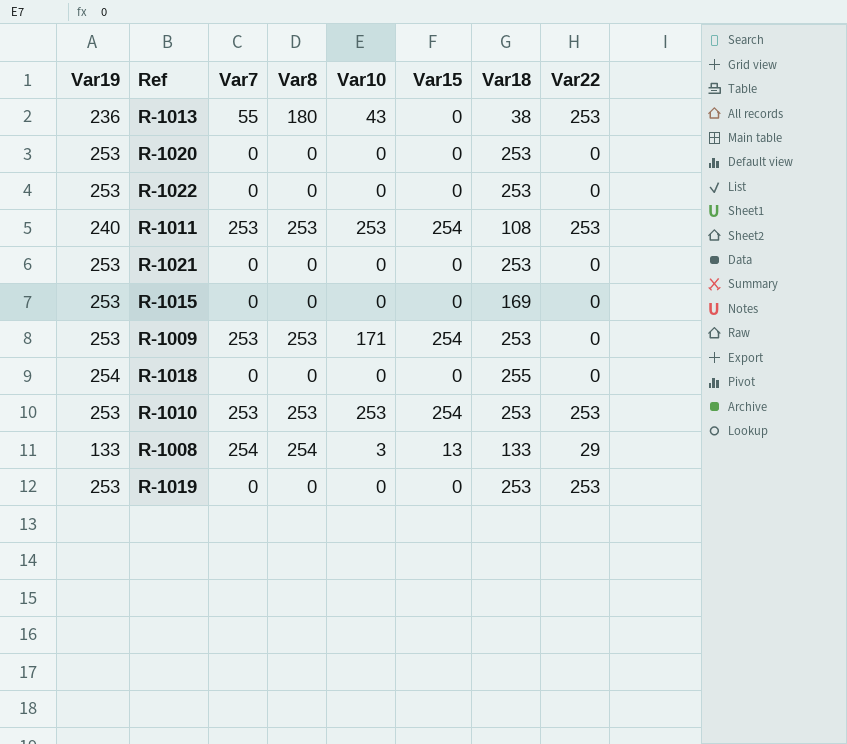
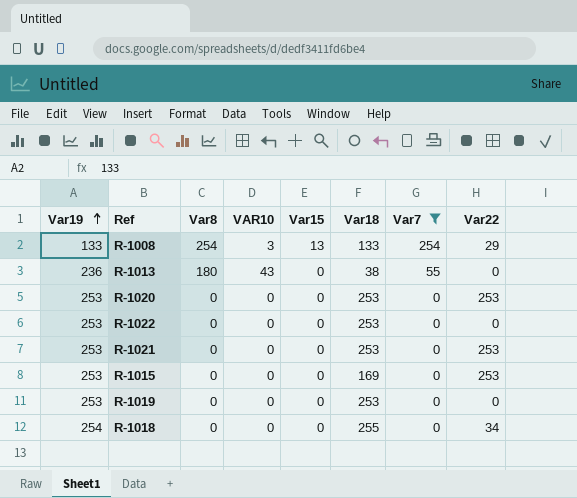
filter: none -> Var7 != 253
row order: none -> Var19 ascending
column name: Var10 -> VAR10
column Var7 | position: 3 -> 7
R-1013 | Var22: 253 -> 0
R-1020 | Var22: 0 -> 253
R-1021 | Var22: 0 -> 253
R-1015 | Var22: 0 -> 253
R-1019 | Var22: 253 -> 0
R-1018 | Var22: 0 -> 34

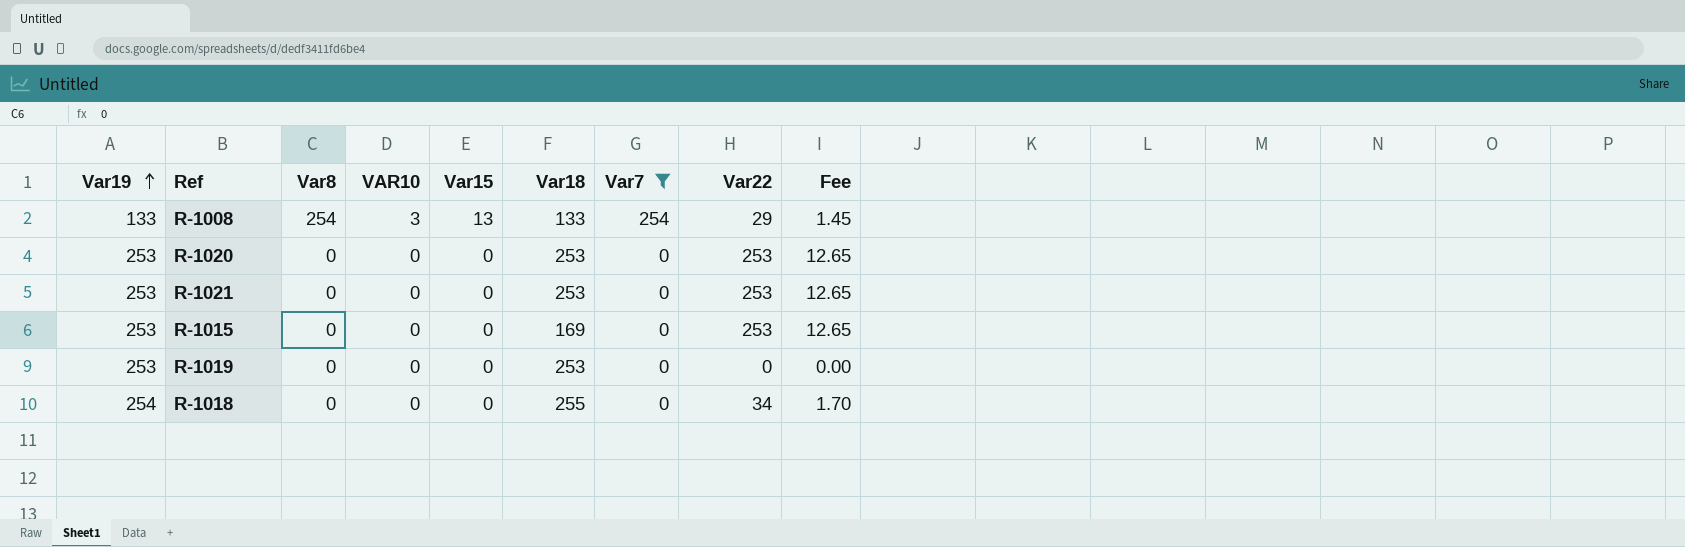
column Fee | formula: none -> [Var22] * 0.05
row R-1013: 236 | 180 | 43 | 0 | 38 | 55 | 0 -> none
row R-1022: 253 | 0 | 0 | 0 | 253 | 0 | 0 -> none

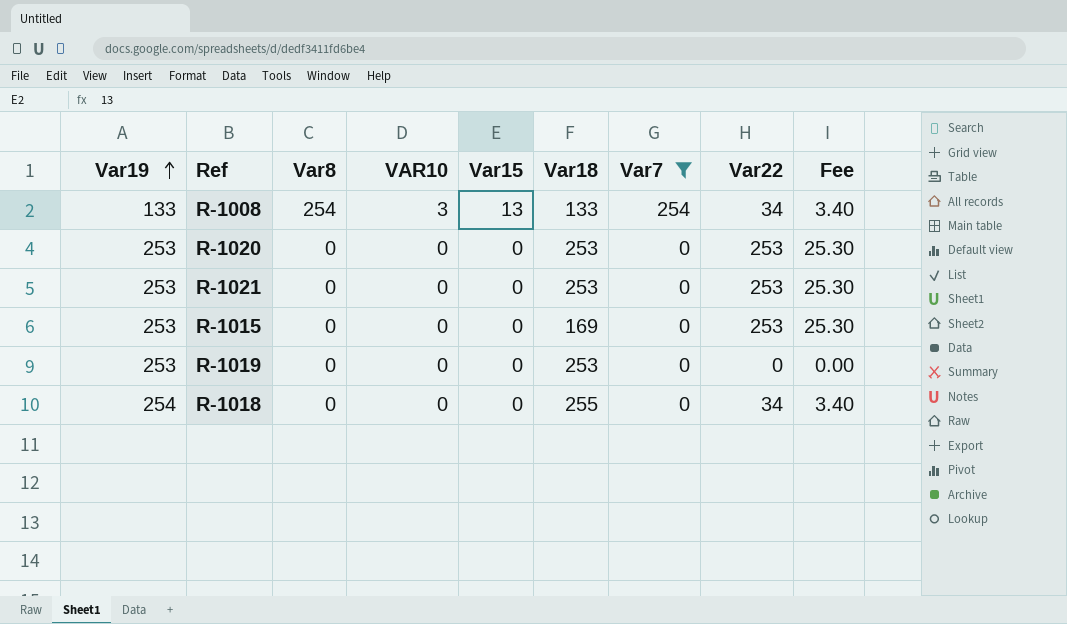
column Fee | formula: [Var22] * 0.05 -> [Var22] * 0.1
R-1008 | Var22: 29 -> 34

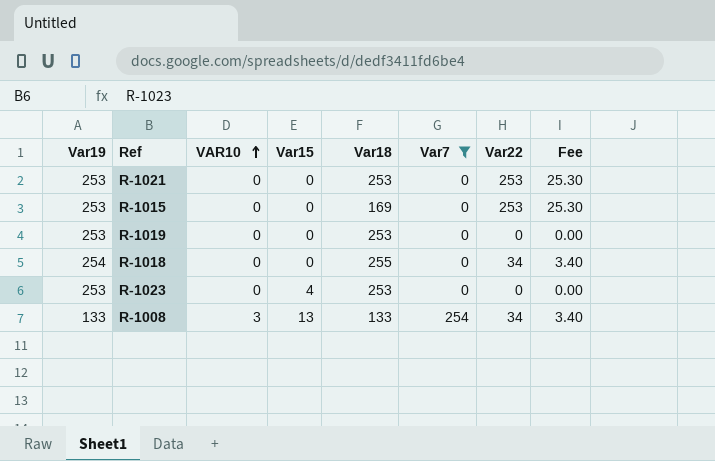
row order: Var19 ascending -> VAR10 ascending
column Var8 | position: 3 -> none
row R-1020: 253 | 0 | 0 | 0 | 253 | 0 | 253 | 25.30 -> none
row R-1023: none -> 253 | 0 | 4 | 253 | 0 | 0 | 0.00

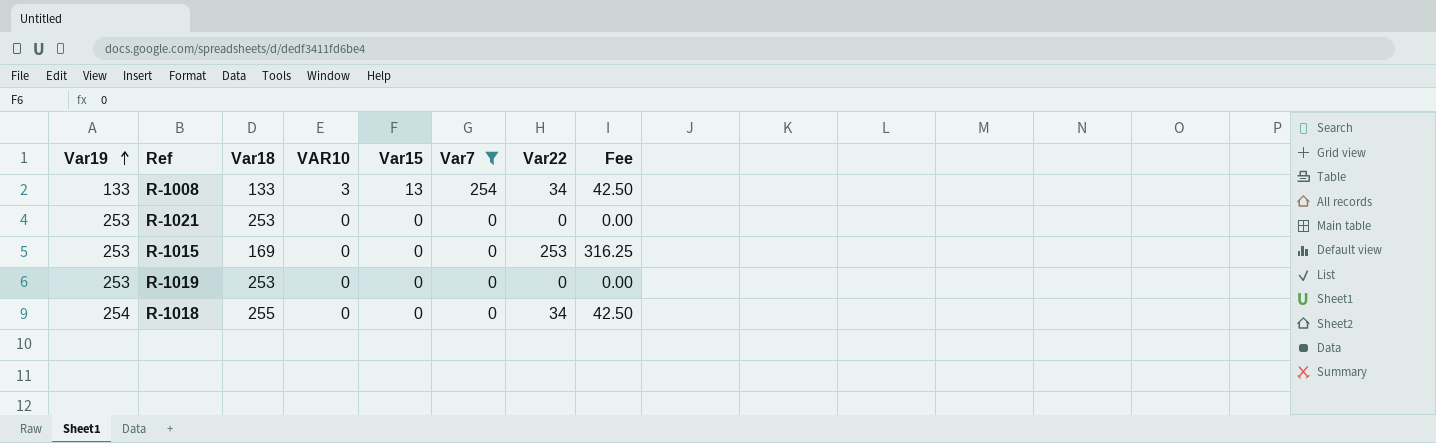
row order: VAR10 ascending -> Var19 ascending
column Var18 | position: 5 -> 3
column Fee | formula: [Var22] * 0.1 -> [Var22] * 1.25
row R-1023: 253 | 0 | 4 | 253 | 0 | 0 | 0.00 -> none
R-1021 | Var22: 253 -> 0

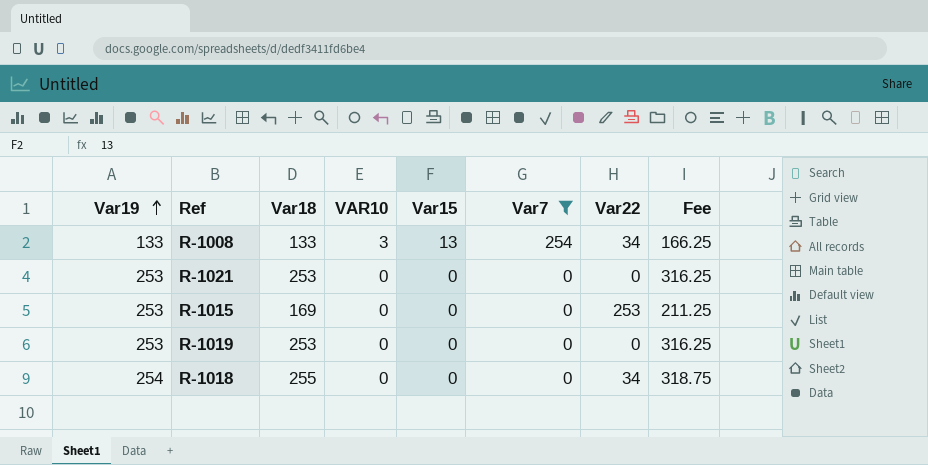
column Fee | formula: [Var22] * 1.25 -> [Var18] * 1.25

